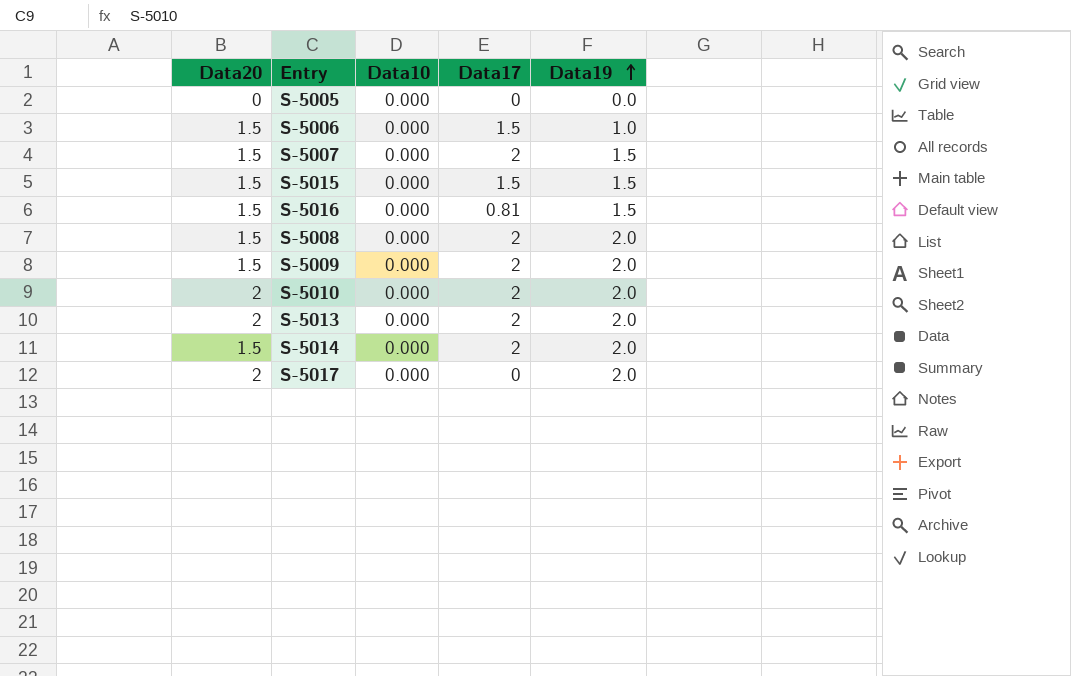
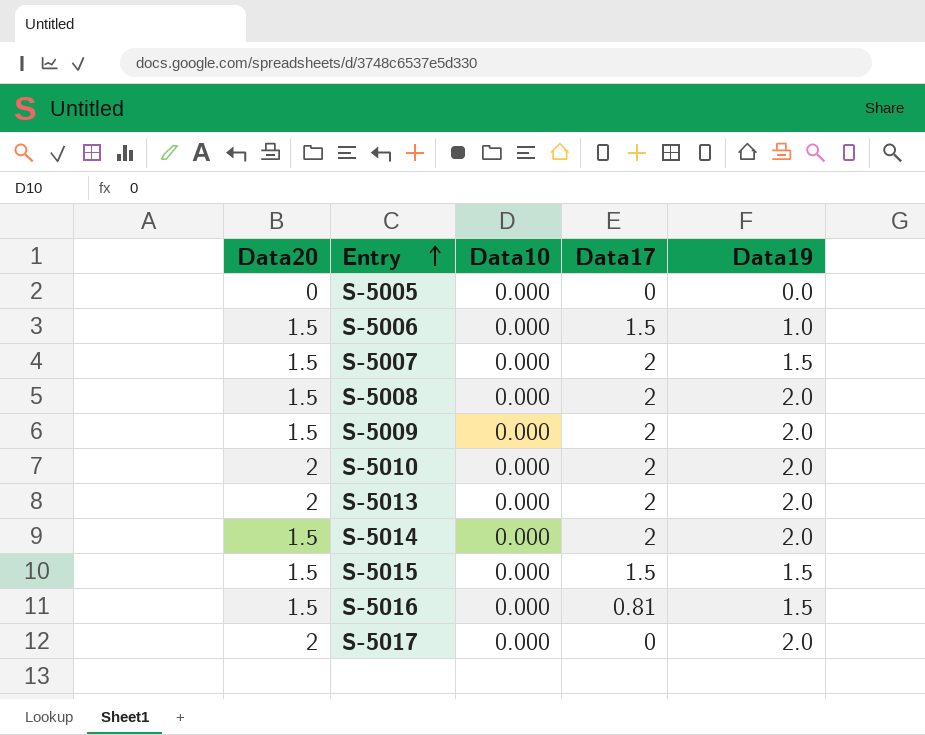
row order: Data19 ascending -> Entry ascending

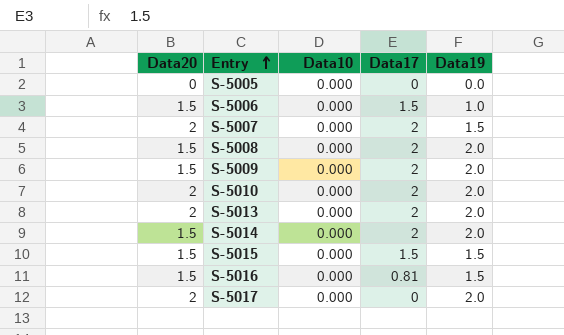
S-5007 | Data20: 1.5 -> 2

